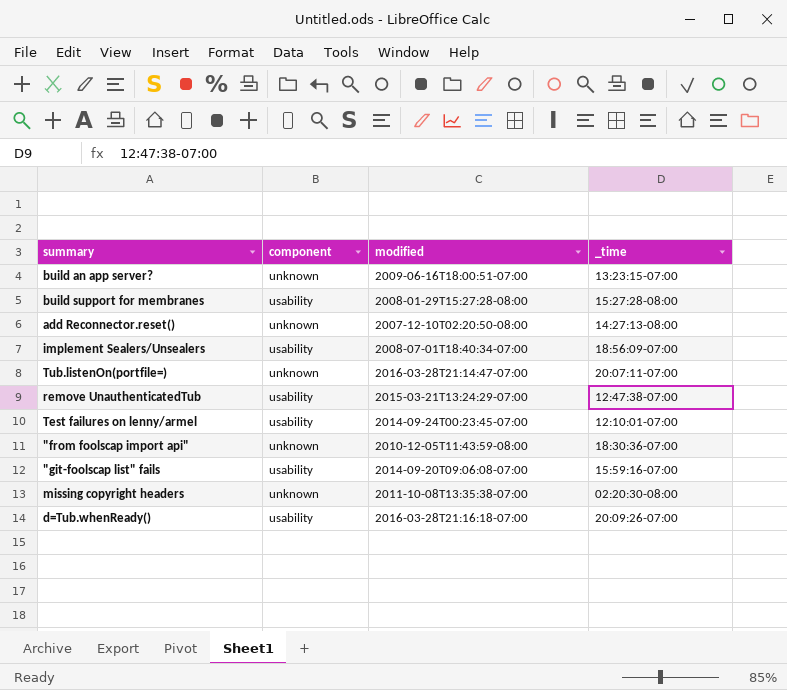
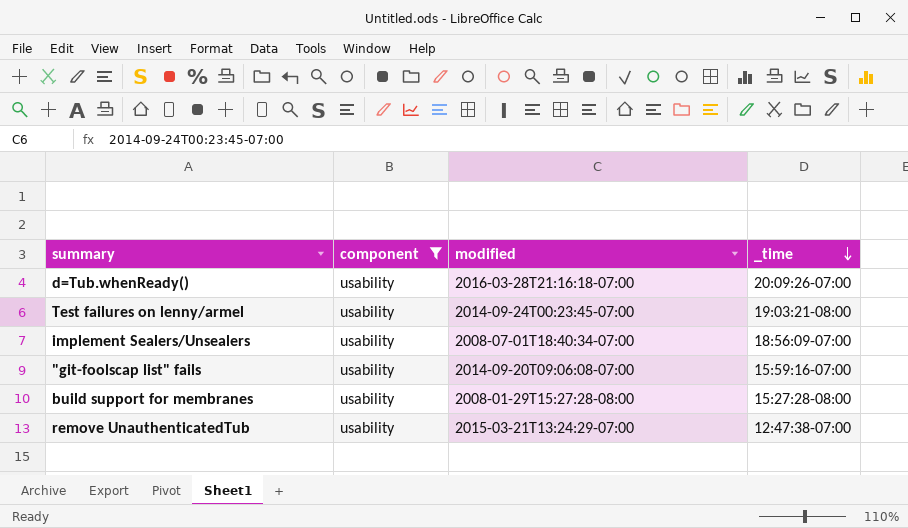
filter: none -> component = usability
row order: none -> _time descending
Test failures on lenny/armel | _time: 12:10:01-07:00 -> 19:03:21-08:00

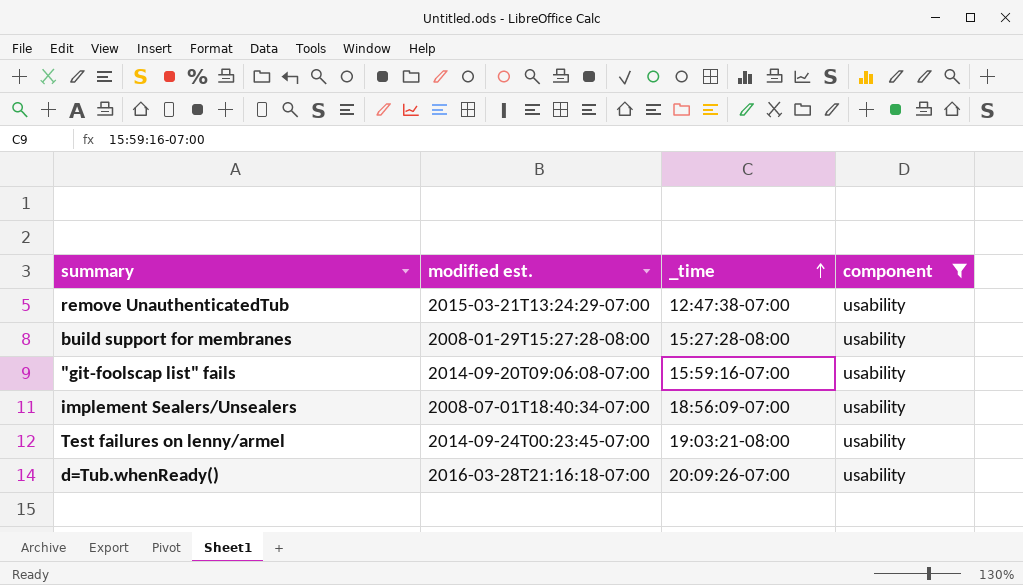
row order: _time descending -> _time ascending
column name: modified -> modified est.
column component | position: 2 -> 4

